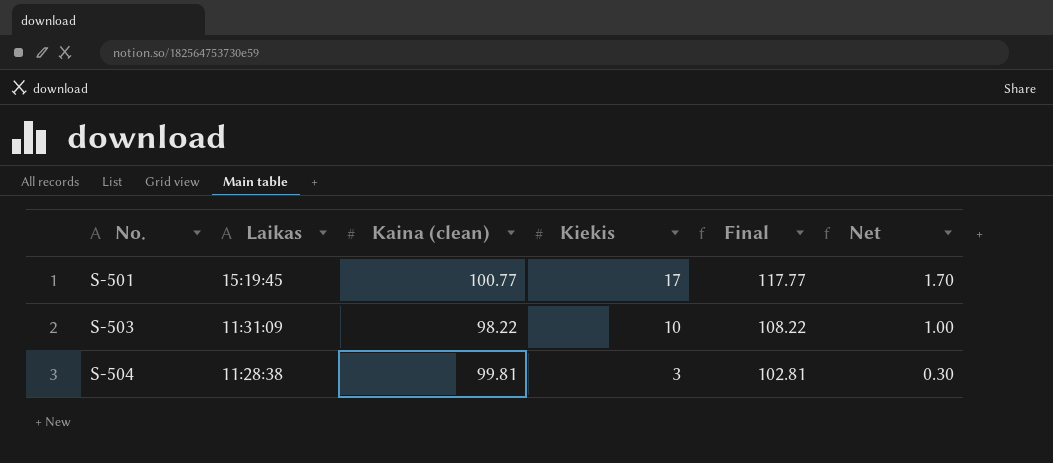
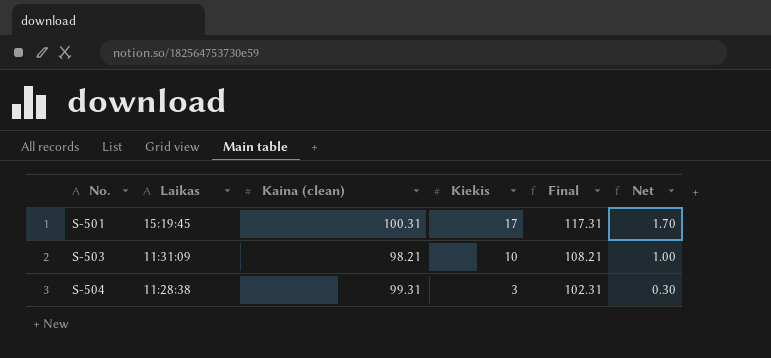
S-501 | Kaina (clean): 100.77 -> 100.31
S-501 | Final: 117.77 -> 117.31
S-503 | Kaina (clean): 98.22 -> 98.21
S-503 | Final: 108.22 -> 108.21
S-504 | Kaina (clean): 99.81 -> 99.31
S-504 | Final: 102.81 -> 102.31

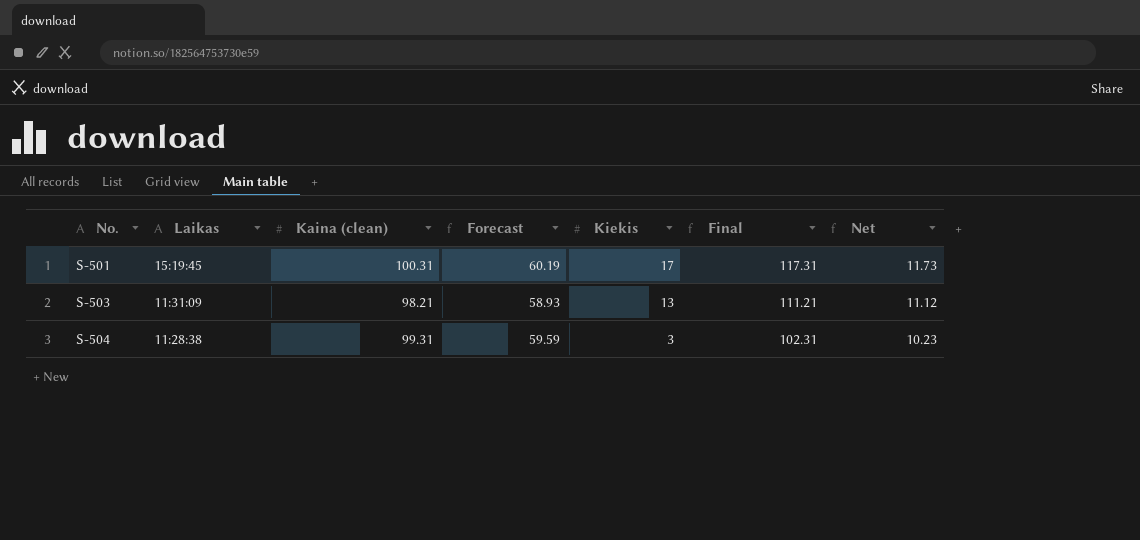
column Forecast | formula: none -> [Kaina (clean)] * 0.6
column Net | formula: [Kiekis] * 0.1 -> [Final] * 0.1
S-503 | Kiekis: 10 -> 13
S-503 | Final: 108.21 -> 111.21

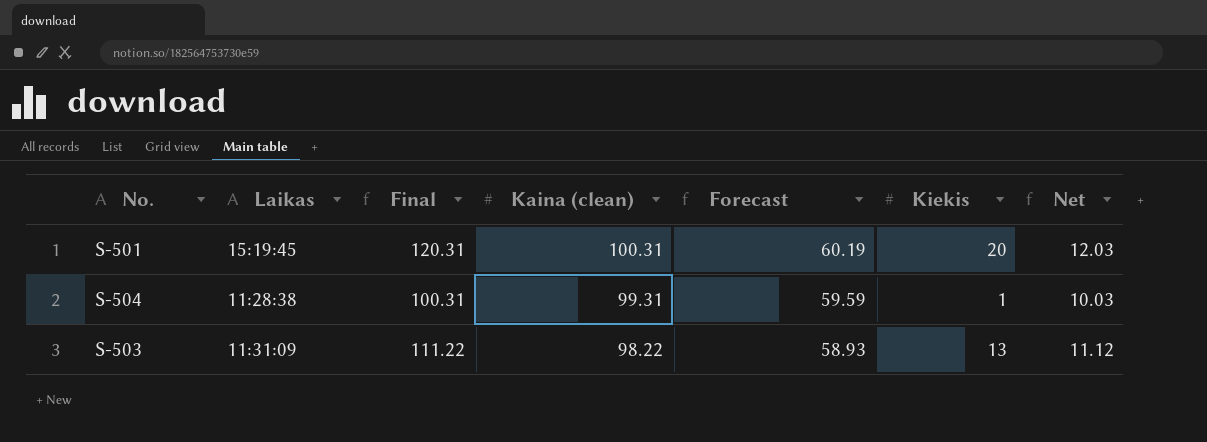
row order: No. ascending -> Kaina (clean) descending
column Final | position: 6 -> 3
S-501 | Final: 117.31 -> 120.31
S-501 | Kiekis: 17 -> 20
S-501 | Net: 11.73 -> 12.03
S-504 | Final: 102.31 -> 100.31
S-504 | Kiekis: 3 -> 1
S-504 | Net: 10.23 -> 10.03
S-503 | Final: 111.21 -> 111.22
S-503 | Kaina (clean): 98.21 -> 98.22

